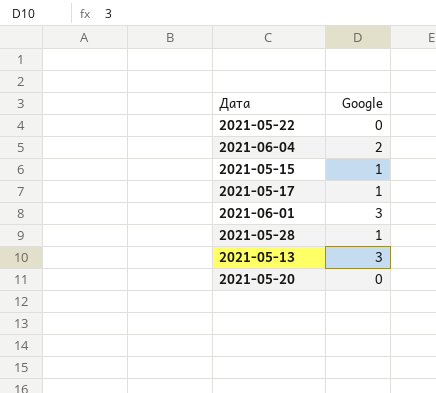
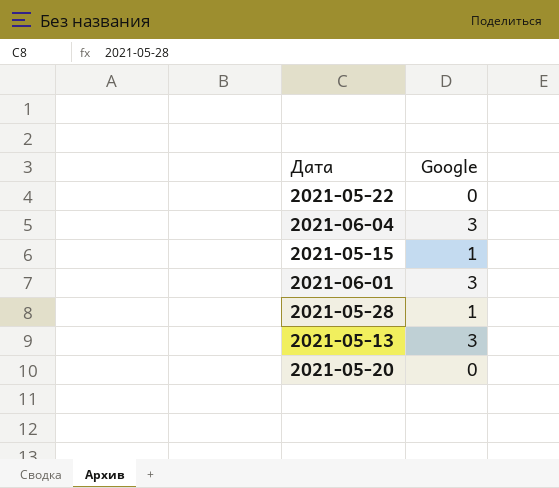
row 2021-05-17: 1 -> none
2021-06-04 | Google: 2 -> 3

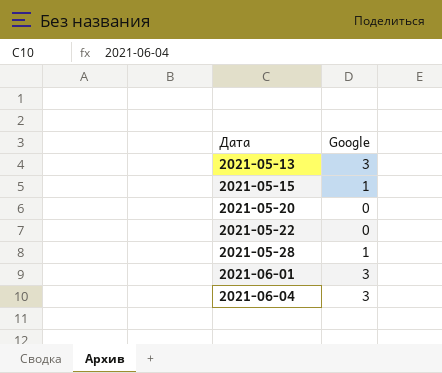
row order: none -> Дата ascending

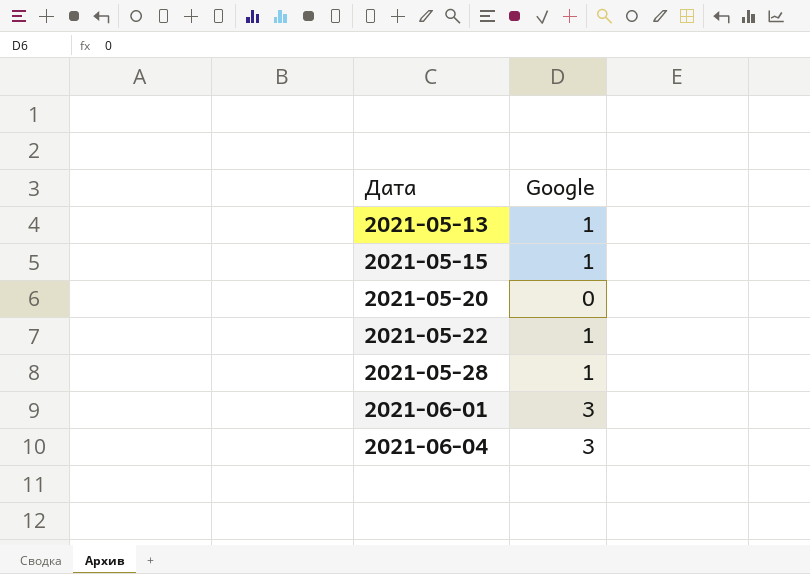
2021-05-13 | Google: 3 -> 1
2021-05-22 | Google: 0 -> 1

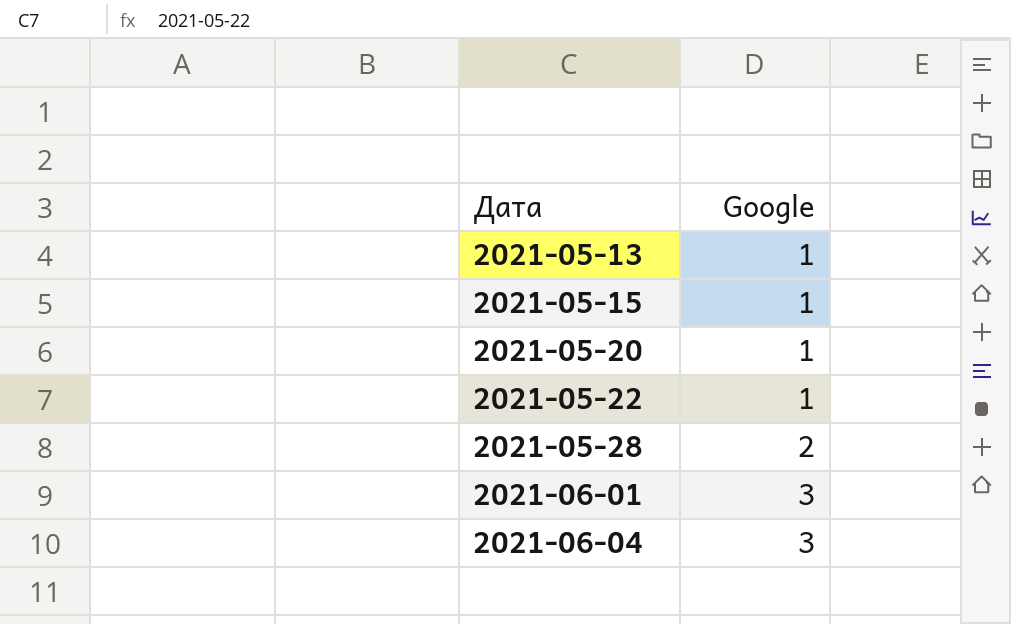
2021-05-20 | Google: 0 -> 1
2021-05-28 | Google: 1 -> 2

